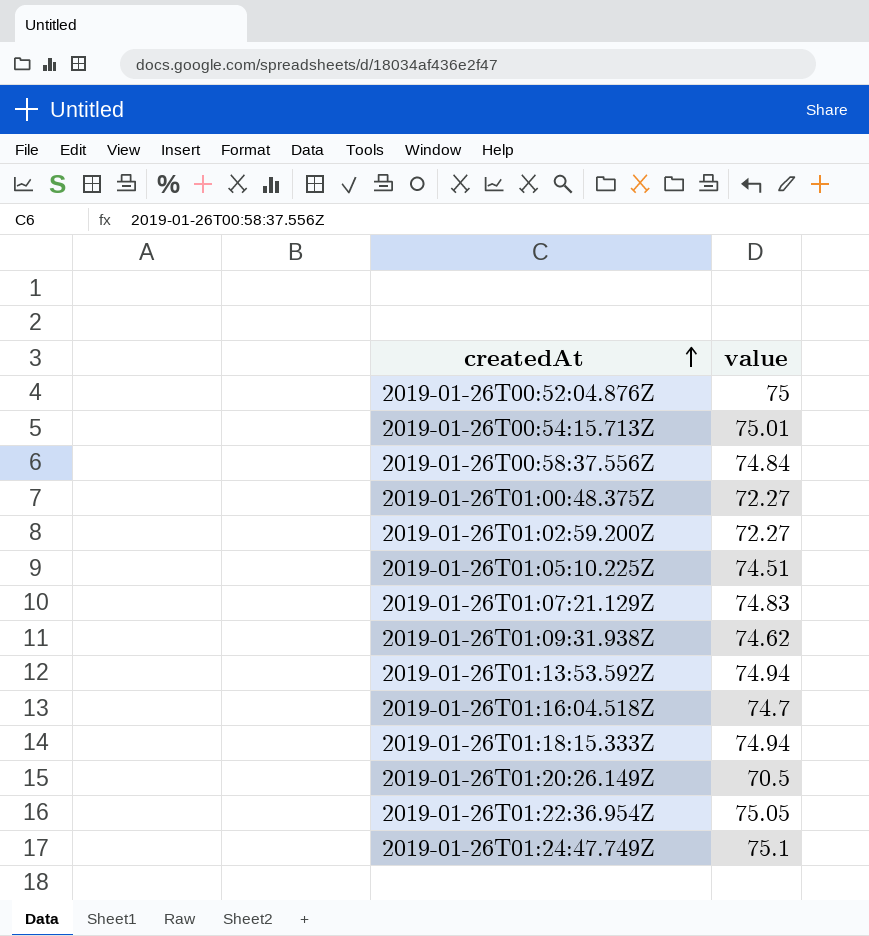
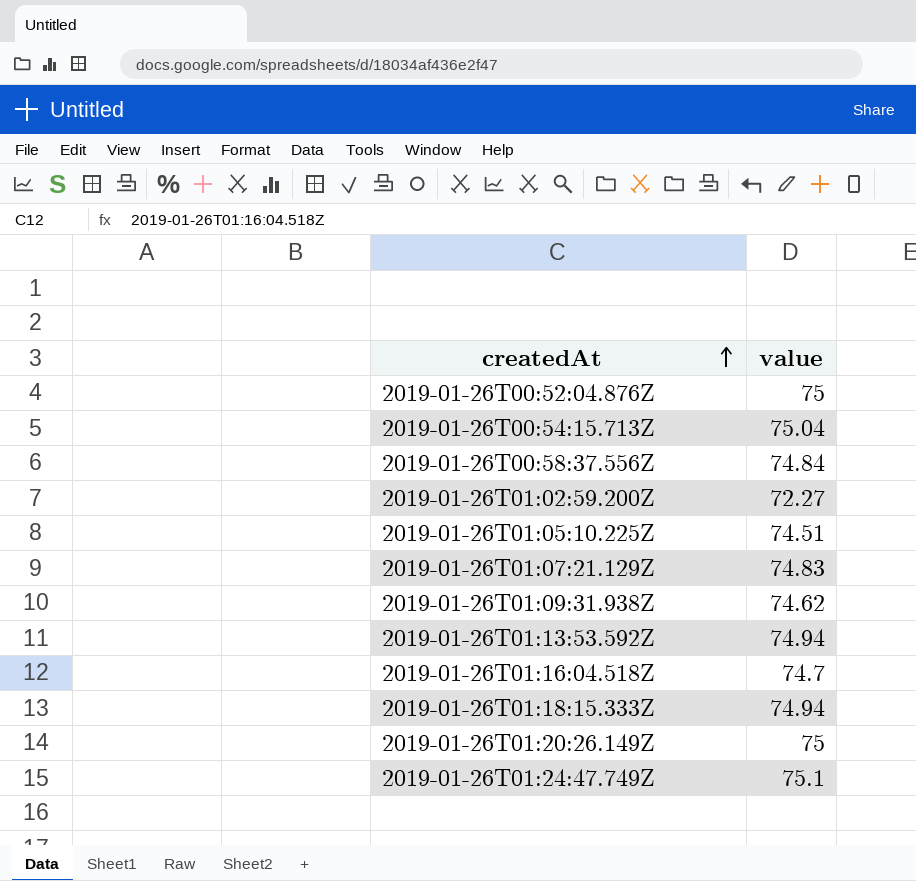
row 2019-01-26T01:00:48.375Z: 72.27 -> none
row 2019-01-26T01:22:36.954Z: 75.05 -> none
2019-01-26T00:54:15.713Z | value: 75.01 -> 75.04
2019-01-26T01:20:26.149Z | value: 70.5 -> 75

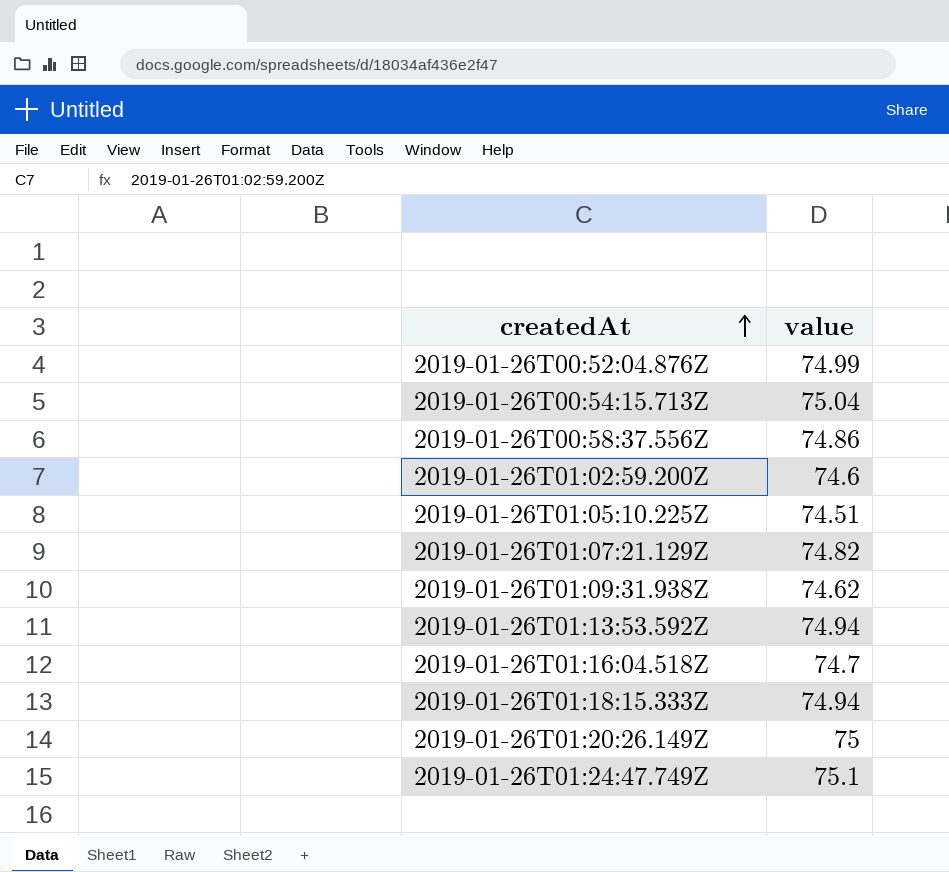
2019-01-26T00:52:04.876Z | value: 75 -> 74.99
2019-01-26T00:58:37.556Z | value: 74.84 -> 74.86
2019-01-26T01:02:59.200Z | value: 72.27 -> 74.6
2019-01-26T01:07:21.129Z | value: 74.83 -> 74.82

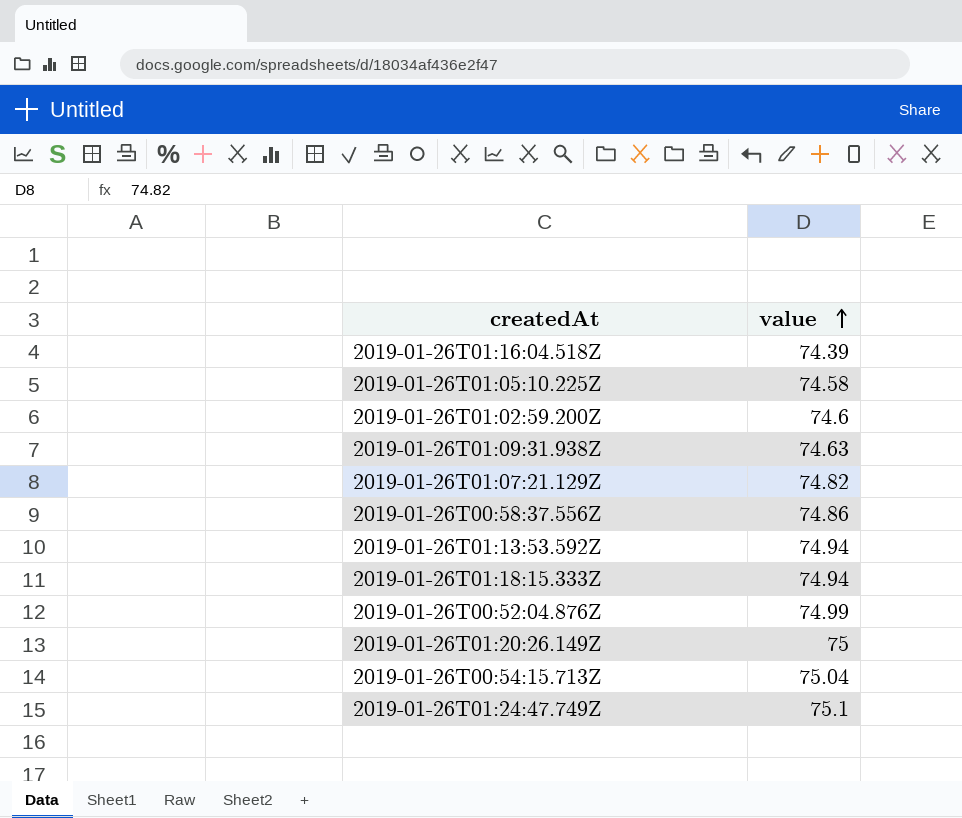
row order: createdAt ascending -> value ascending
2019-01-26T01:16:04.518Z | value: 74.7 -> 74.39
2019-01-26T01:05:10.225Z | value: 74.51 -> 74.58
2019-01-26T01:09:31.938Z | value: 74.62 -> 74.63

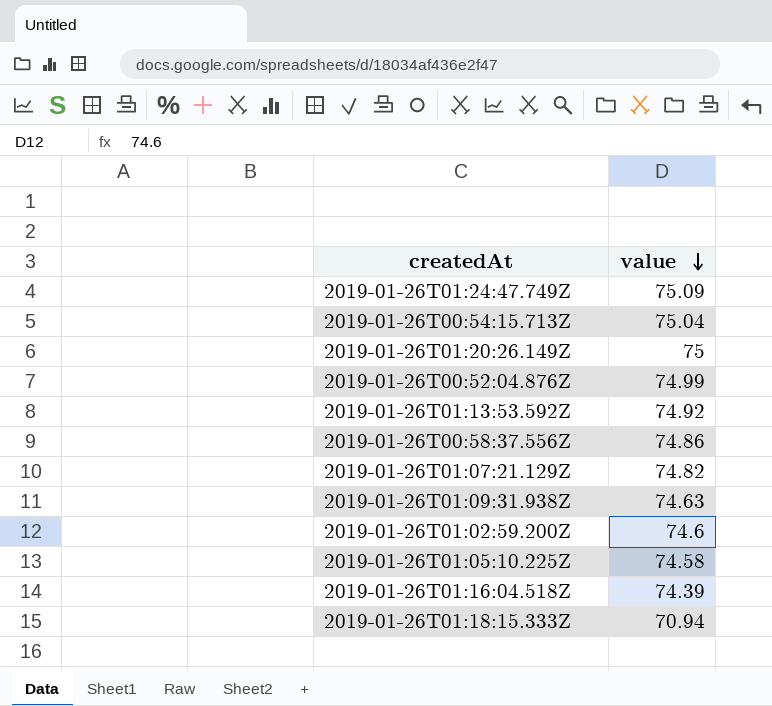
row order: value ascending -> value descending
2019-01-26T01:24:47.749Z | value: 75.1 -> 75.09
2019-01-26T01:13:53.592Z | value: 74.94 -> 74.92
2019-01-26T01:18:15.333Z | value: 74.94 -> 70.94

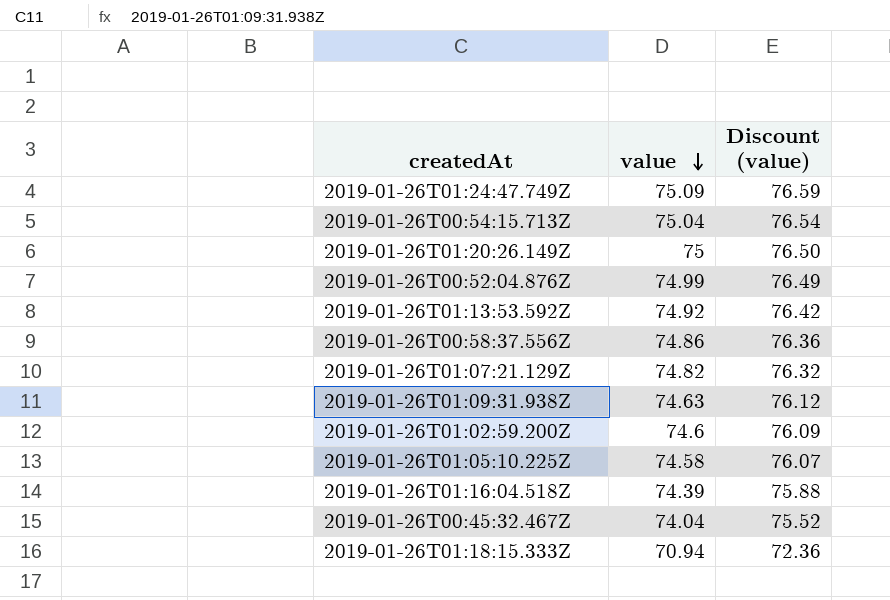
column Discount (value) | formula: none -> [value] * 1.02
row 2019-01-26T00:45:32.467Z: none -> 74.04 | 75.52

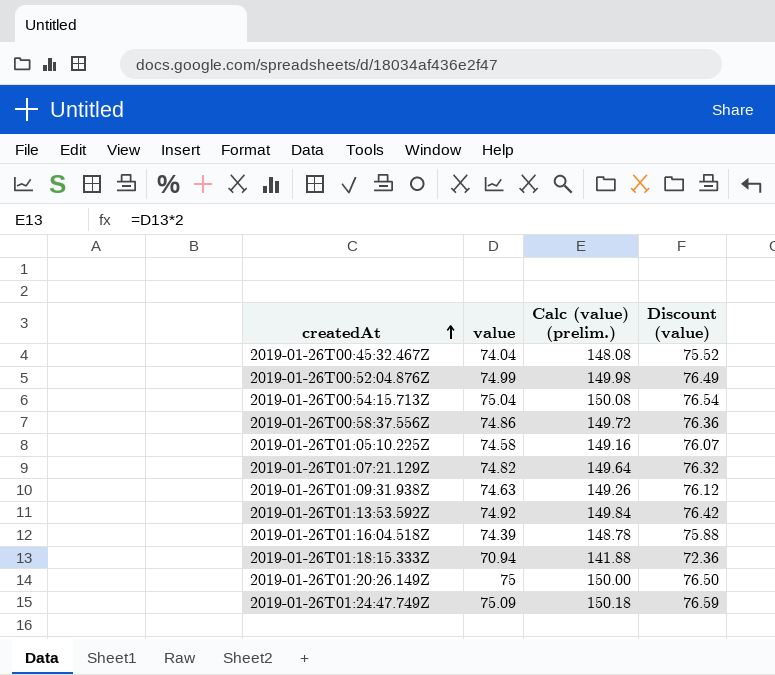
row order: value descending -> createdAt ascending
column Calc (value) (prelim.) | formula: none -> [value] * 2
row 2019-01-26T01:02:59.200Z: 74.6 | 76.09 -> none

